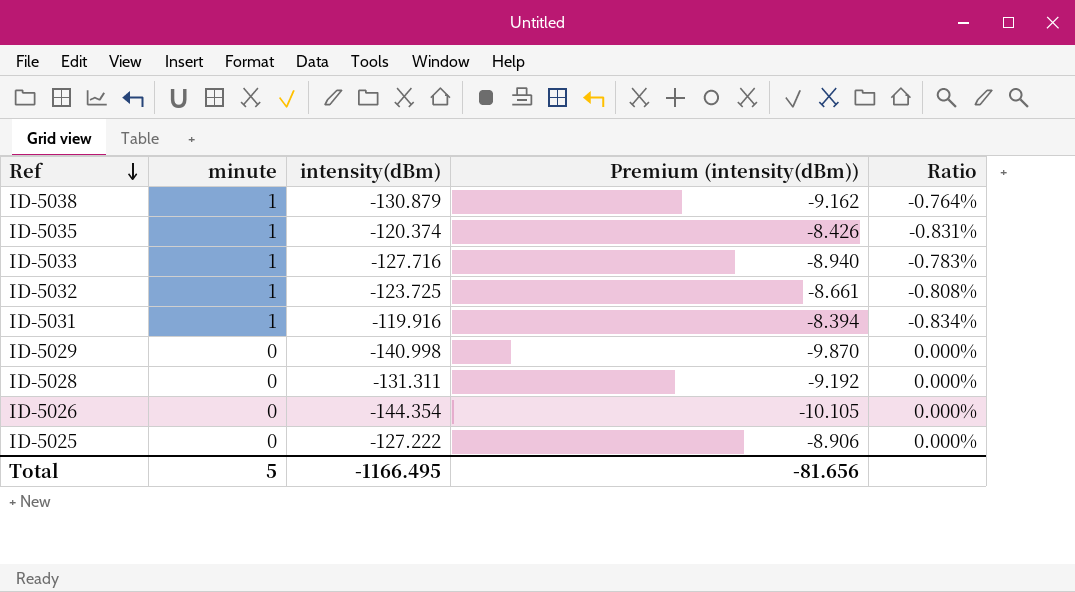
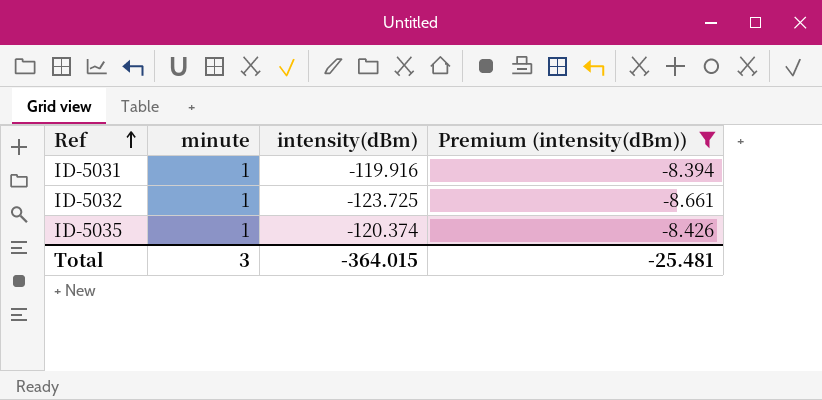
filter: none -> Premium (intensity(dBm)) >= -8.661
row order: Ref descending -> Ref ascending
column Ratio | formula: [minute] / [intensity(dBm)] -> none
Total | minute: 5 -> 3
Total | intensity(dBm): -1166.495 -> -364.015
Total | Premium (intensity(dBm)): -81.656 -> -25.481

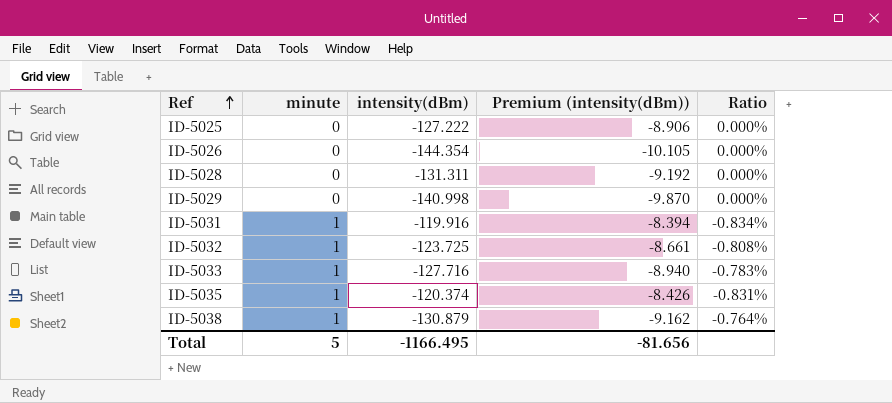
filter: Premium (intensity(dBm)) >= -8.661 -> none
column Ratio | formula: none -> [minute] / [intensity(dBm)]
Total | minute: 3 -> 5
Total | intensity(dBm): -364.015 -> -1166.495
Total | Premium (intensity(dBm)): -25.481 -> -81.656

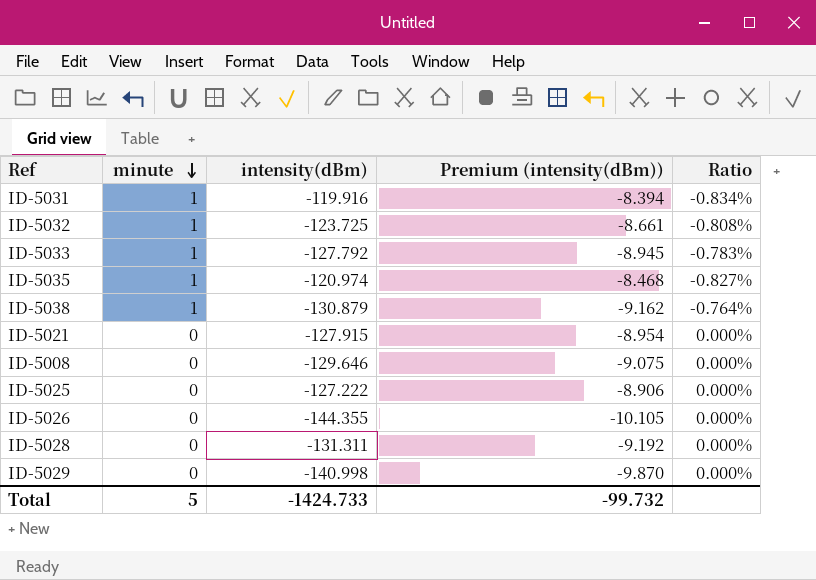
row order: Ref ascending -> minute descending
ID-5033 | intensity(dBm): -127.716 -> -127.792
ID-5033 | Premium (intensity(dBm)): -8.940 -> -8.945
ID-5035 | intensity(dBm): -120.374 -> -120.974
ID-5035 | Premium (intensity(dBm)): -8.426 -> -8.468
ID-5035 | Ratio: -0.831% -> -0.827%
row ID-5021: none -> 0 | -127.915 | -8.954 | 0.000%
row ID-5008: none -> 0 | -129.646 | -9.075 | 0.000%
ID-5026 | intensity(dBm): -144.354 -> -144.355
Total | intensity(dBm): -1166.495 -> -1424.733
Total | Premium (intensity(dBm)): -81.656 -> -99.732

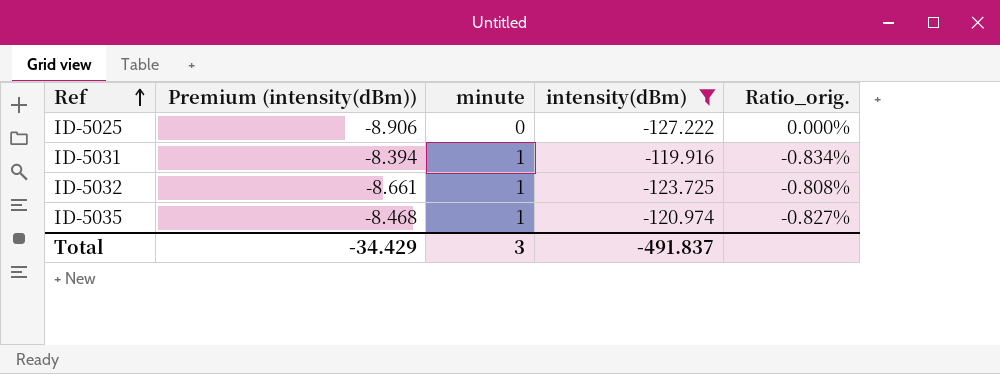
filter: none -> intensity(dBm) >= -127.222
row order: minute descending -> Ref ascending
column Premium (intensity(dBm)) | position: 4 -> 2
column name: Ratio -> Ratio_orig.
Total | Premium (intensity(dBm)): -99.732 -> -34.429
Total | minute: 5 -> 3
Total | intensity(dBm): -1424.733 -> -491.837

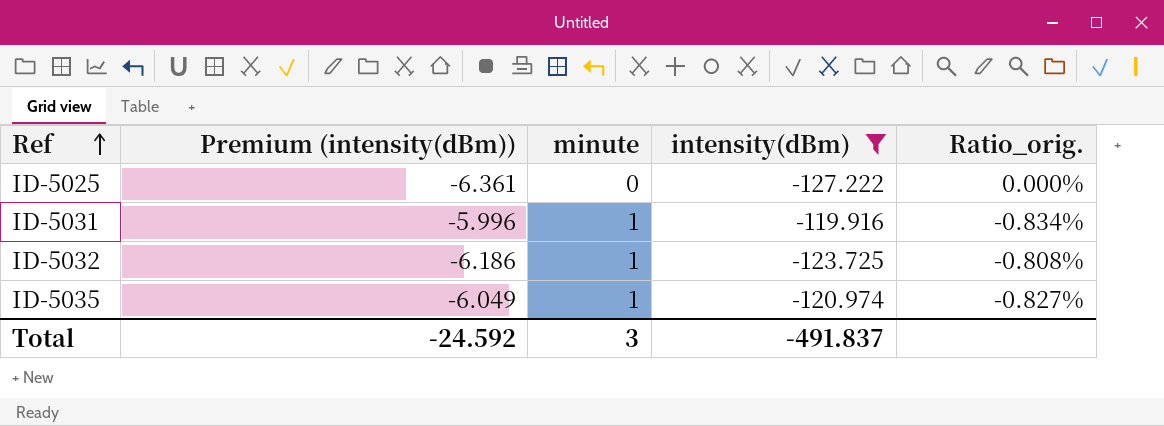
column Premium (intensity(dBm)) | formula: [intensity(dBm)] * 0.07 -> [intensity(dBm)] * 0.05
Total | Premium (intensity(dBm)): -34.429 -> -24.592

